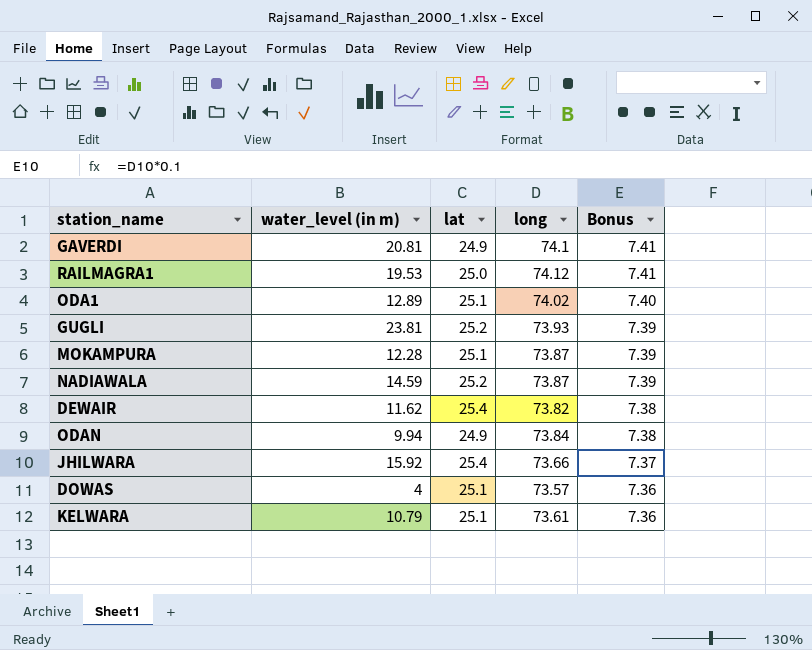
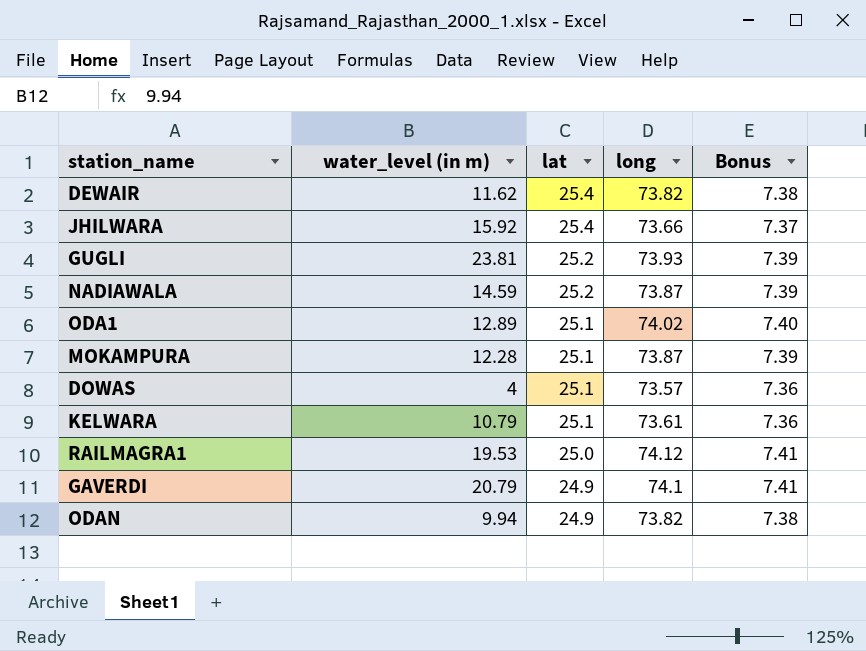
row order: Bonus descending -> lat descending
GAVERDI | water_level (in m): 20.81 -> 20.79
ODAN | long: 73.84 -> 73.82

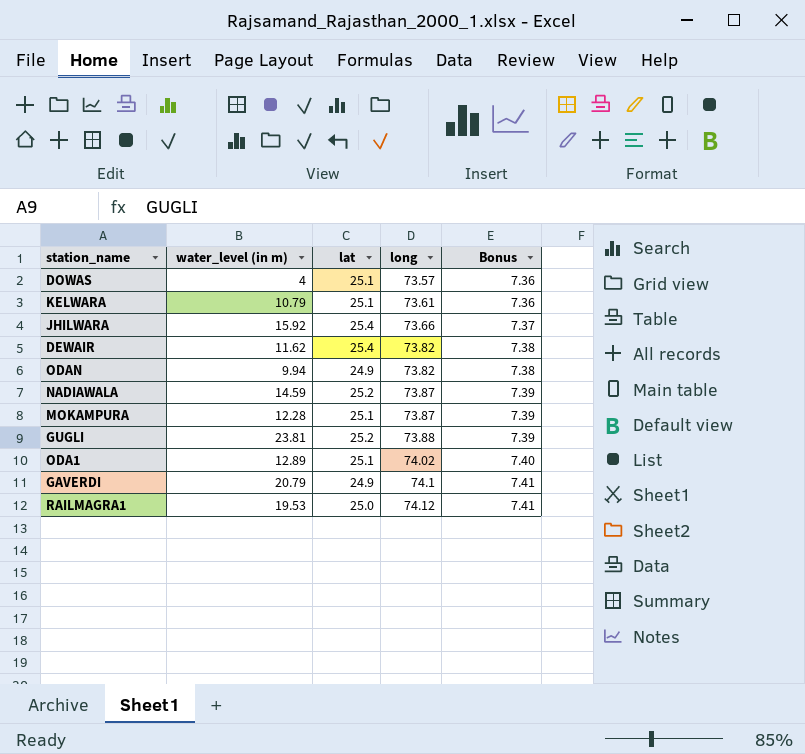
row order: lat descending -> long ascending
GUGLI | long: 73.93 -> 73.88

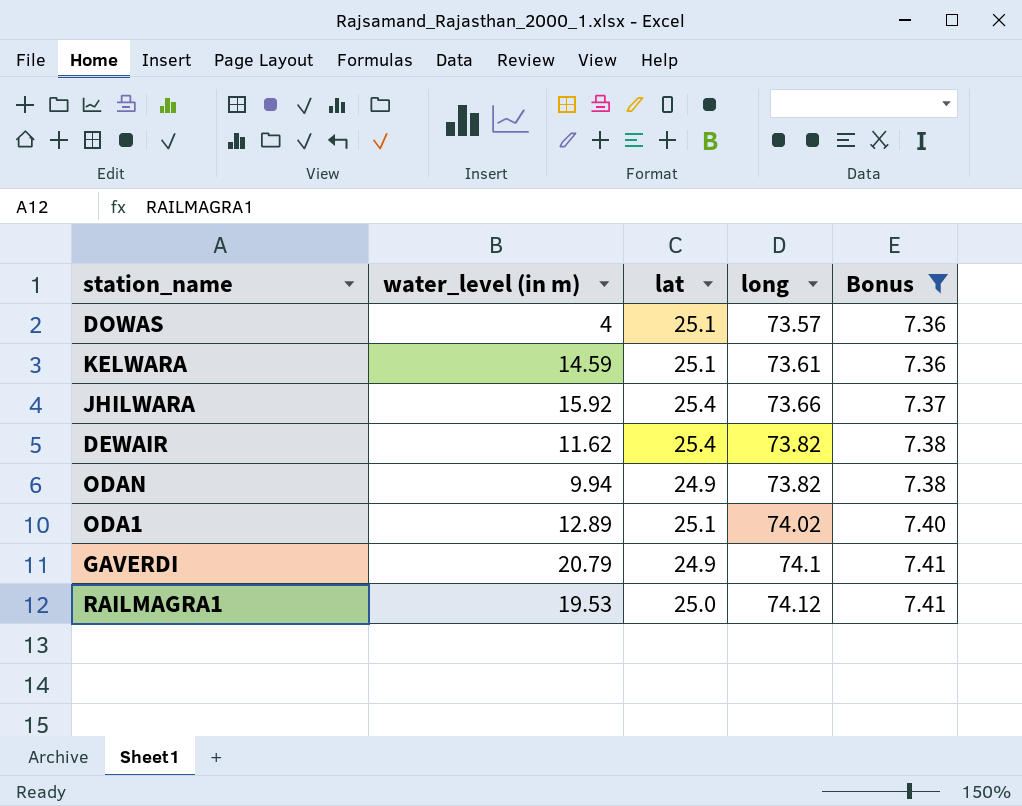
filter: none -> Bonus != 7.39
KELWARA | water_level (in m): 10.79 -> 14.59

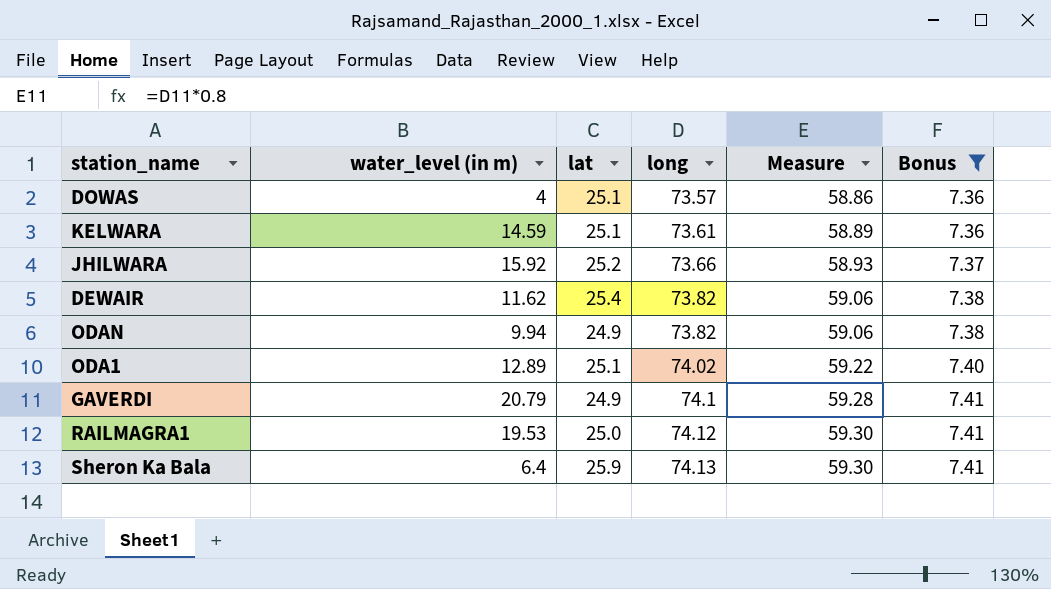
column Measure | formula: none -> [long] * 0.8
JHILWARA | lat: 25.4 -> 25.2
row Sheron Ka Bala: none -> 6.4 | 25.9 | 74.13 | 59.30 | 7.41

